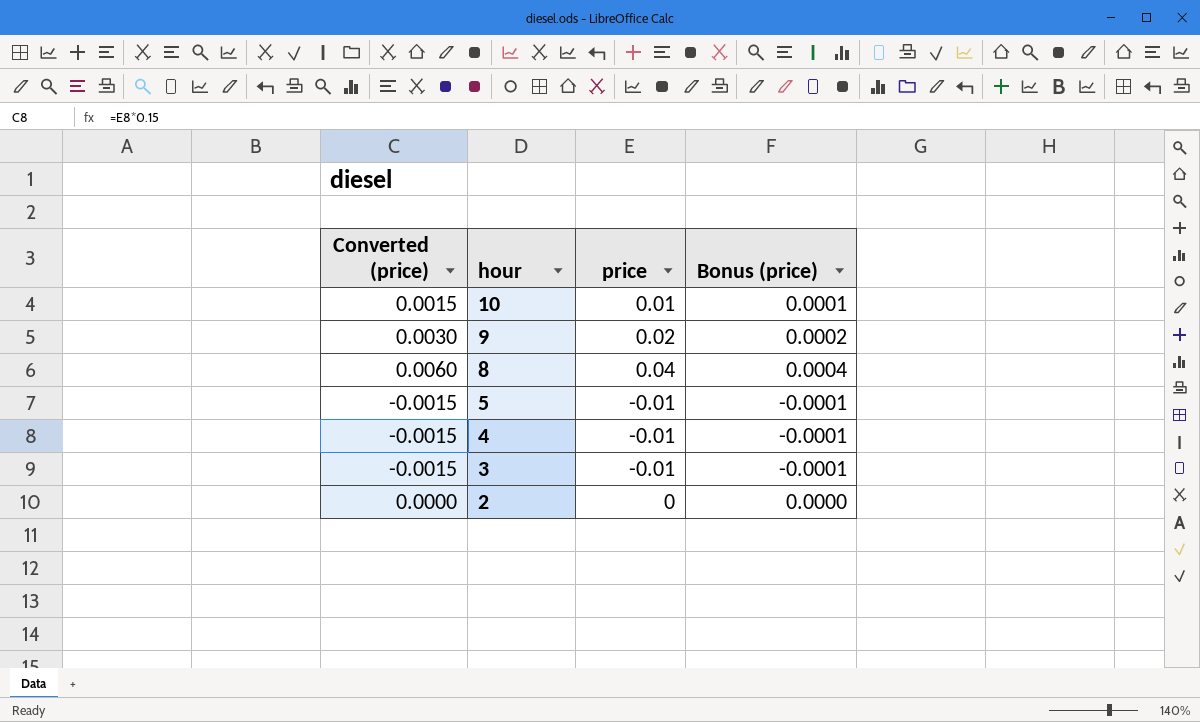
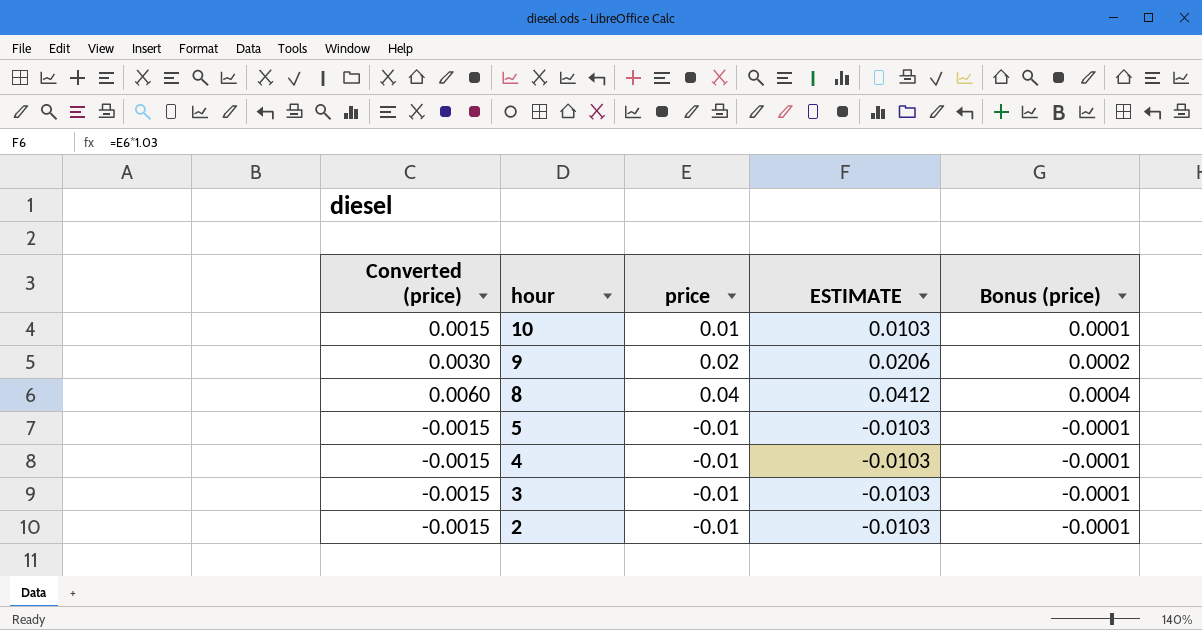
column ESTIMATE | formula: none -> [price] * 1.03
2 | Converted (price): 0.0000 -> -0.0015
2 | price: 0 -> -0.01
2 | Bonus (price): 0.0000 -> -0.0001

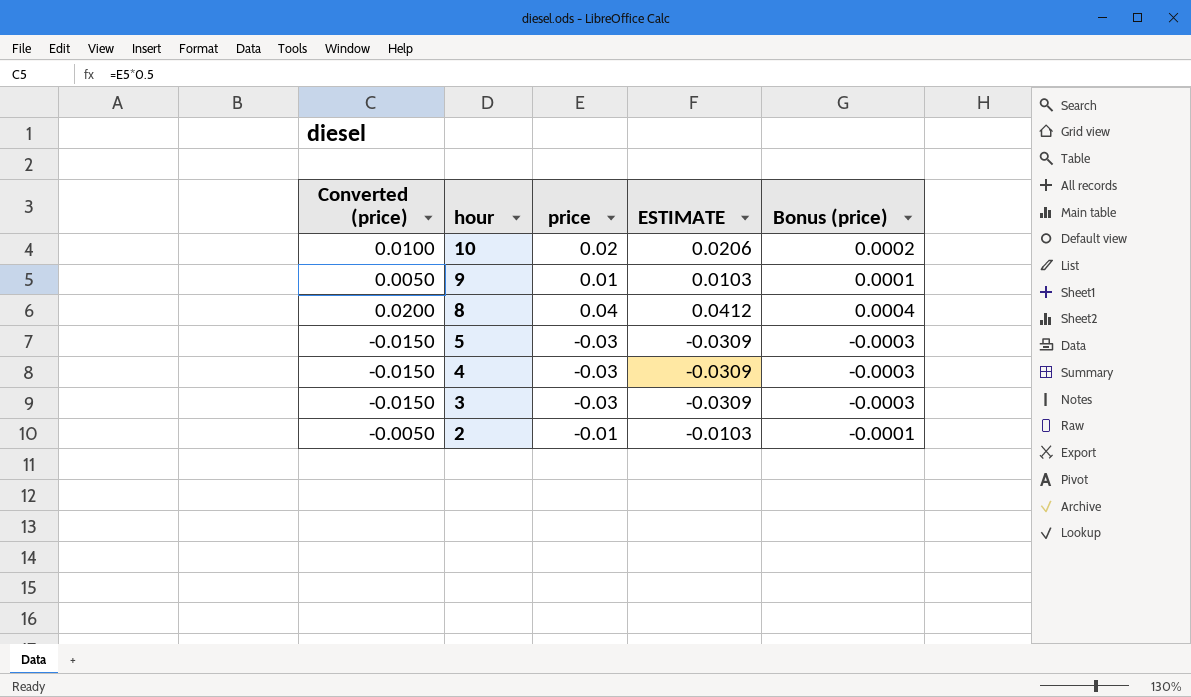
column Converted (price) | formula: [price] * 0.15 -> [price] * 0.5
10 | price: 0.01 -> 0.02
10 | ESTIMATE: 0.0103 -> 0.0206
10 | Bonus (price): 0.0001 -> 0.0002
9 | price: 0.02 -> 0.01
9 | ESTIMATE: 0.0206 -> 0.0103
9 | Bonus (price): 0.0002 -> 0.0001
5 | price: -0.01 -> -0.03
5 | ESTIMATE: -0.0103 -> -0.0309
5 | Bonus (price): -0.0001 -> -0.0003
4 | price: -0.01 -> -0.03
4 | ESTIMATE: -0.0103 -> -0.0309
4 | Bonus (price): -0.0001 -> -0.0003
3 | price: -0.01 -> -0.03
3 | ESTIMATE: -0.0103 -> -0.0309
3 | Bonus (price): -0.0001 -> -0.0003

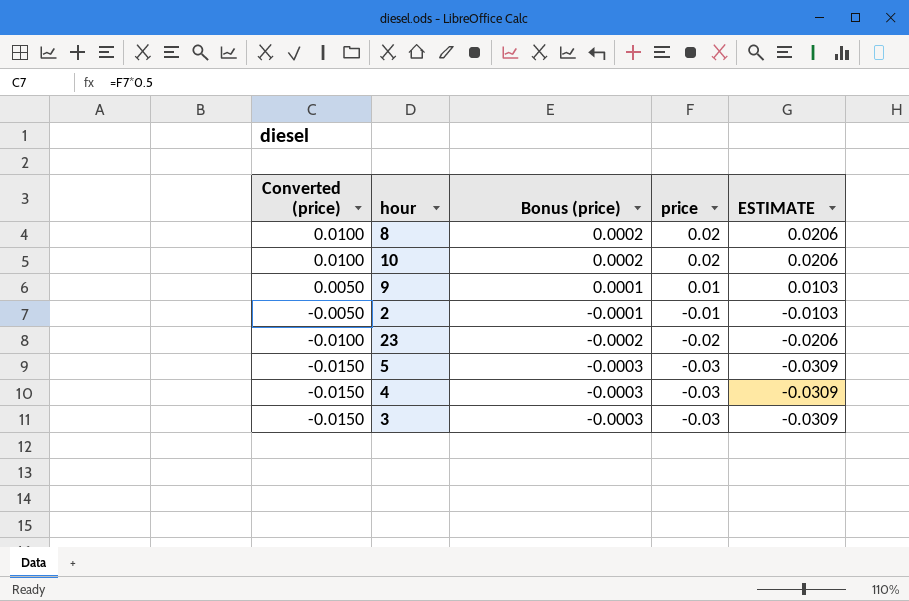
row order: hour descending -> Converted (price) descending
column Bonus (price) | position: 5 -> 3
8 | Converted (price): 0.0200 -> 0.0100
8 | Bonus (price): 0.0004 -> 0.0002
8 | price: 0.04 -> 0.02
8 | ESTIMATE: 0.0412 -> 0.0206
row 23: none -> -0.0100 | -0.0002 | -0.02 | -0.0206

